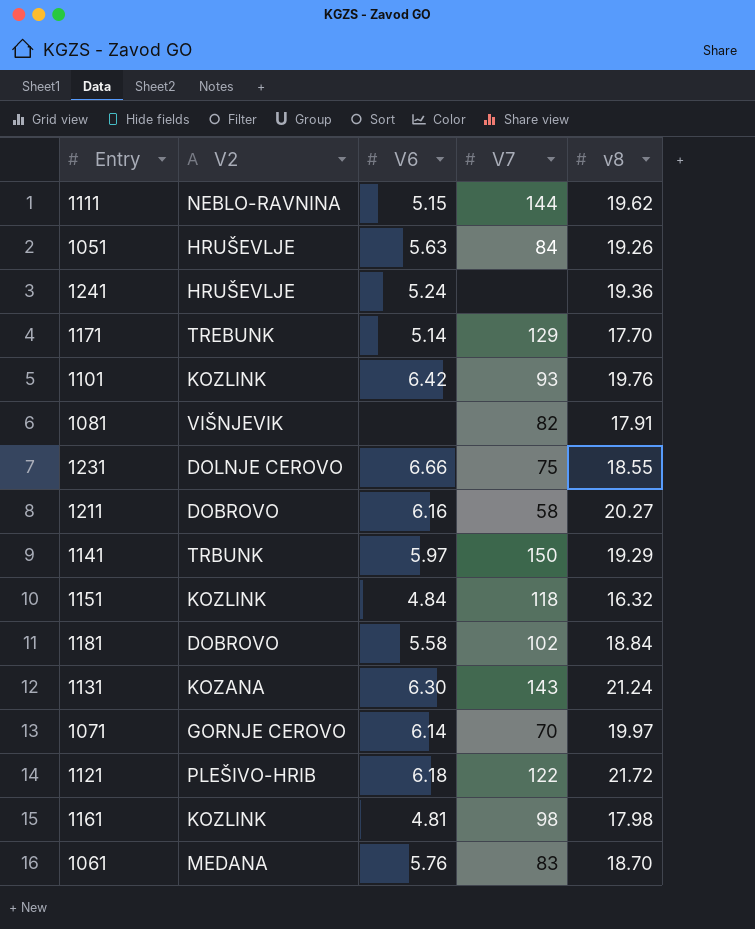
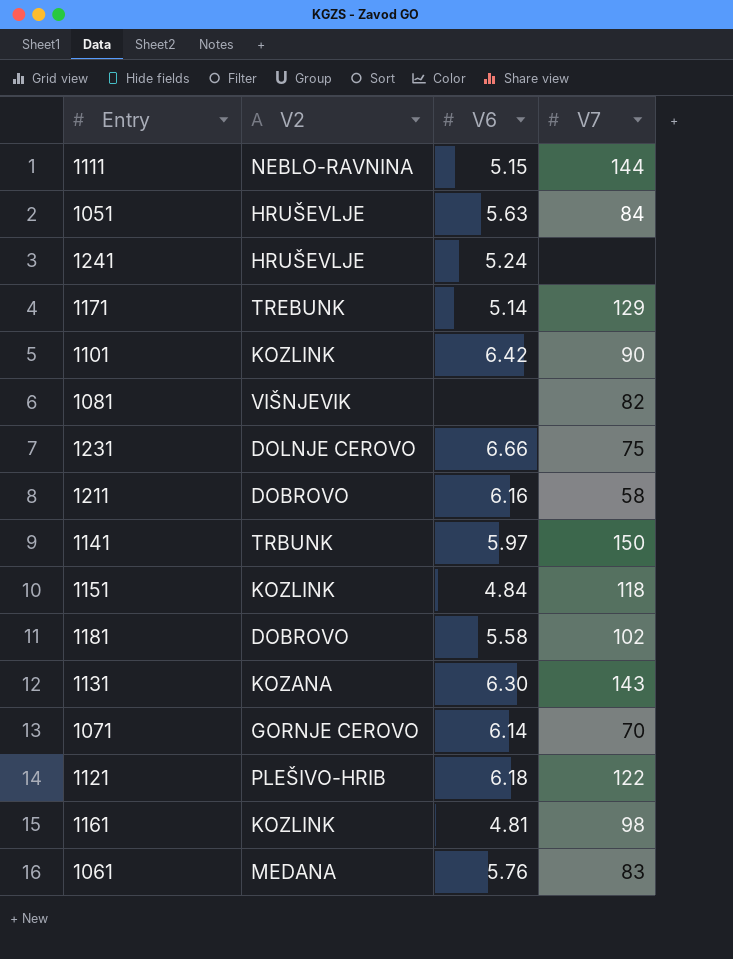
column v8 | position: 5 -> none
1101 | V7: 93 -> 90

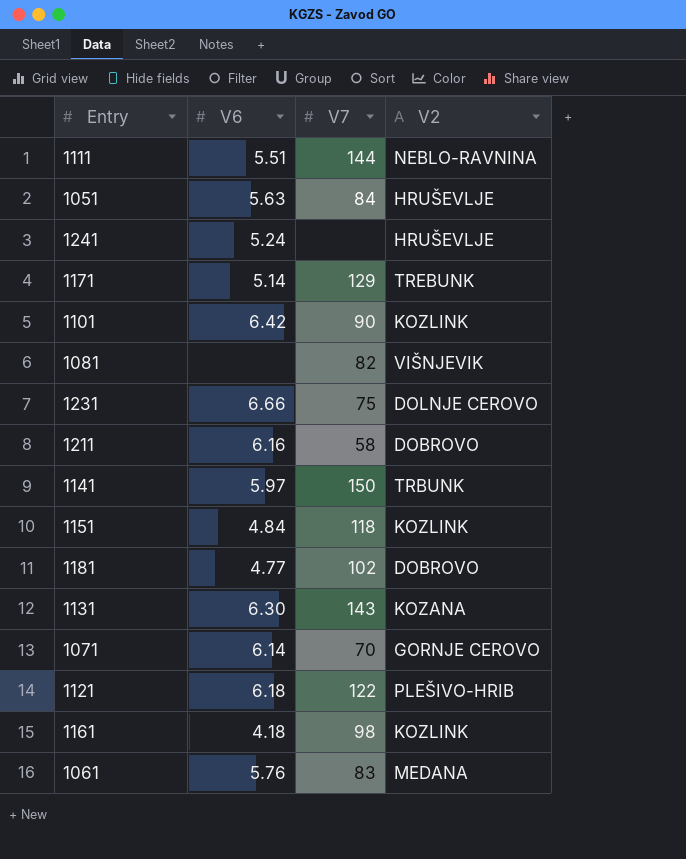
column V2 | position: 2 -> 4
1111 | V6: 5.15 -> 5.51
1181 | V6: 5.58 -> 4.77
1161 | V6: 4.81 -> 4.18

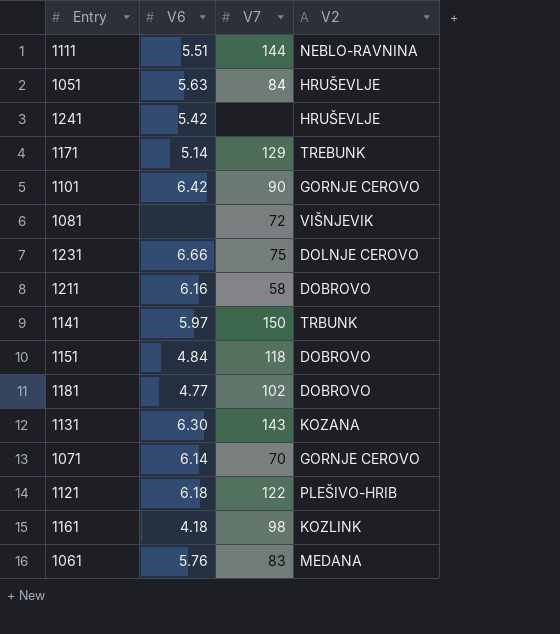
1241 | V6: 5.24 -> 5.42
1101 | V2: KOZLINK -> GORNJE CEROVO
1081 | V7: 82 -> 72
1151 | V2: KOZLINK -> DOBROVO

